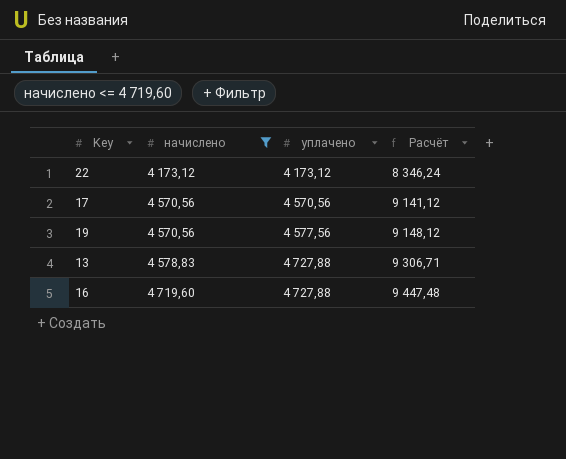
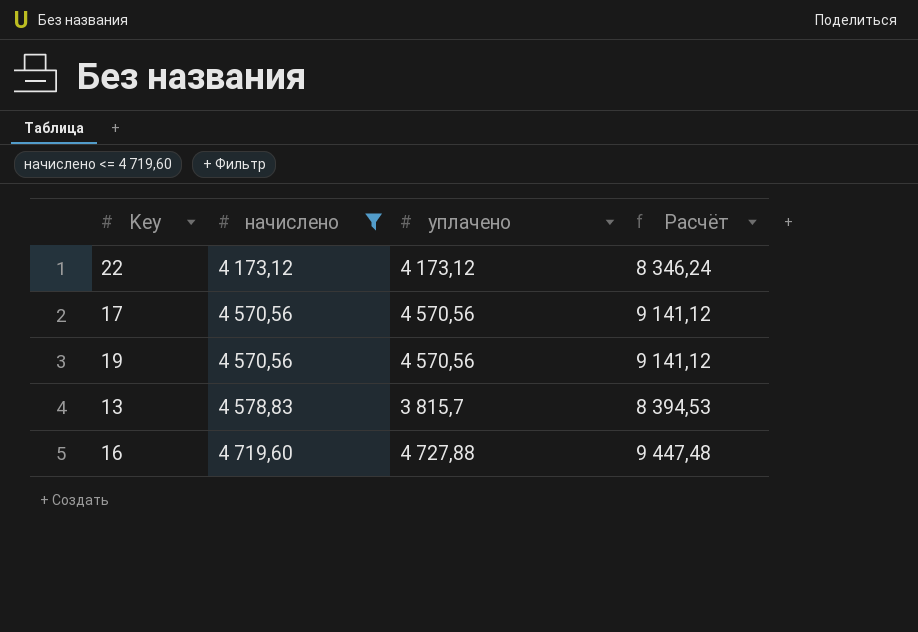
19 | уплачено: 4 577,56 -> 4 570,56
19 | Расчёт: 9 148,12 -> 9 141,12
13 | уплачено: 4 727,88 -> 3 815,7
13 | Расчёт: 9 306,71 -> 8 394,53

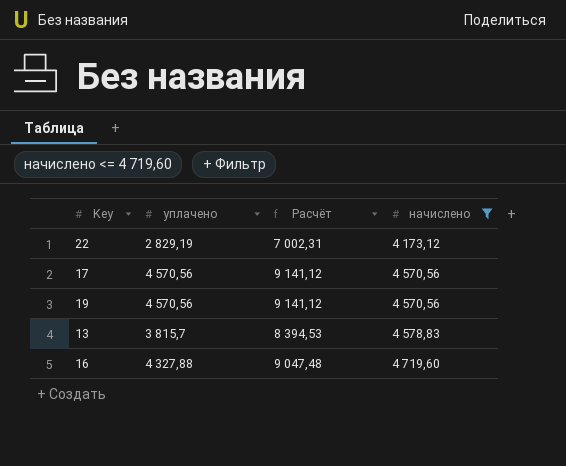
column начислено | position: 2 -> 4
22 | уплачено: 4 173,12 -> 2 829,19
22 | Расчёт: 8 346,24 -> 7 002,31
16 | уплачено: 4 727,88 -> 4 327,88
16 | Расчёт: 9 447,48 -> 9 047,48

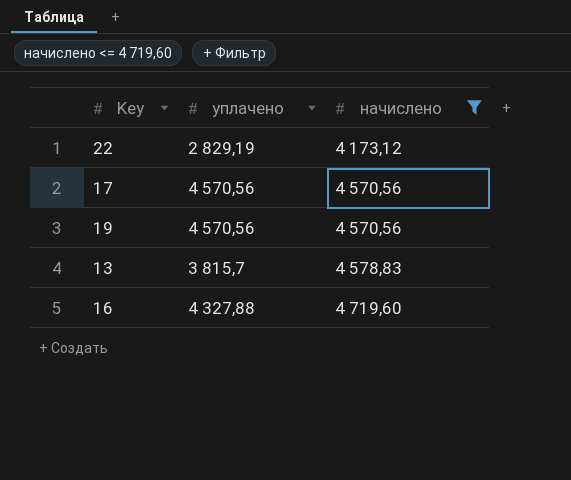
column Расчёт | formula: [уплачено] + [начислено] -> none

